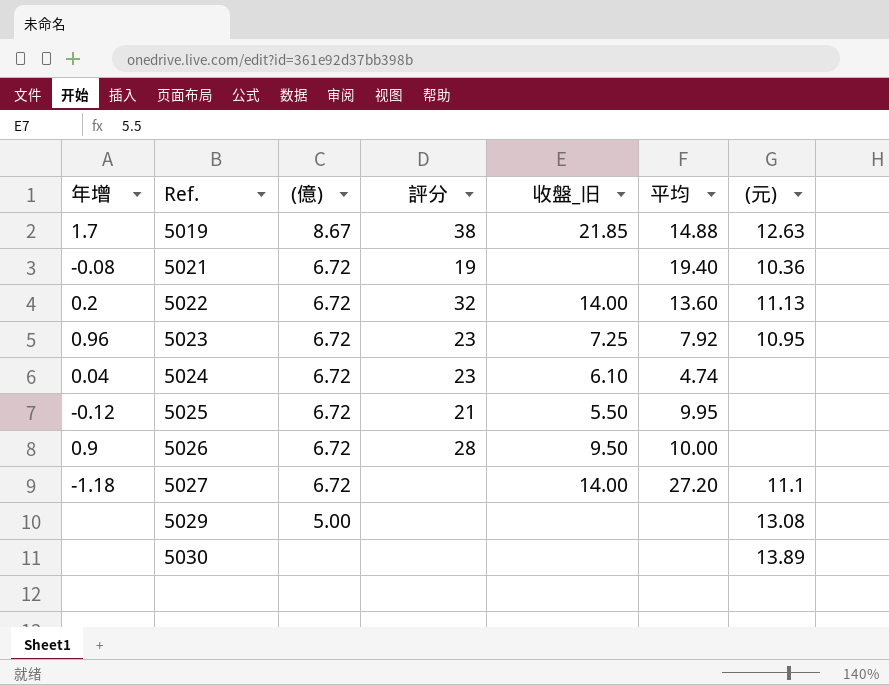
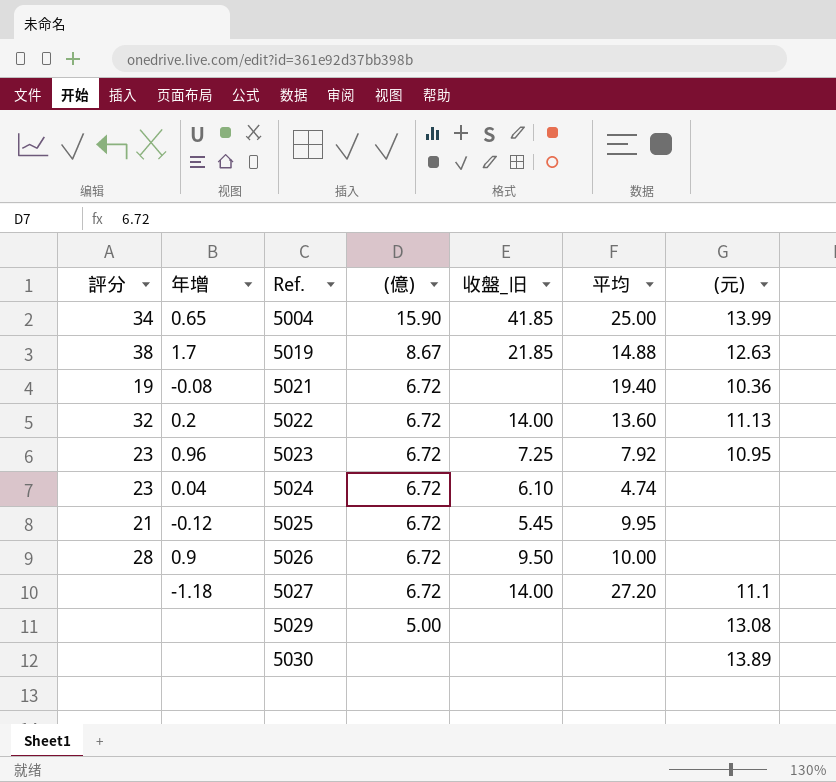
column 評分 | position: 4 -> 1
row 5004: none -> 34 | 0.65 | 15.90 | 41.85 | 25.00 | 13.99
5025 | 收盤_旧: 5.50 -> 5.45

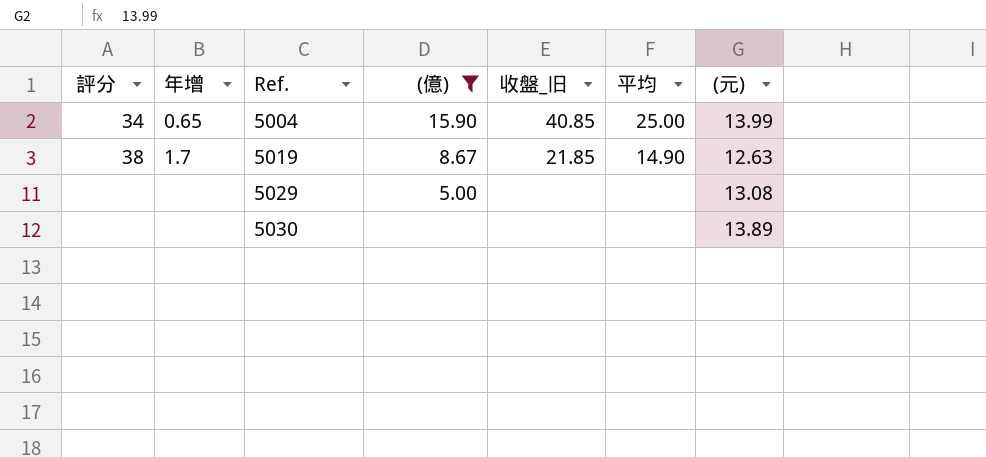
filter: none -> (億) != 6.72
5004 | 收盤_旧: 41.85 -> 40.85
5019 | 平均: 14.88 -> 14.90

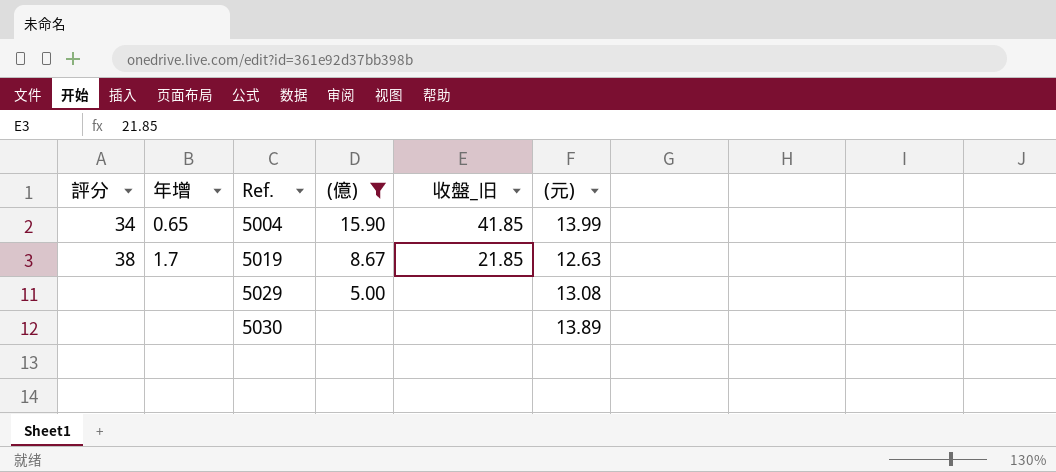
column 平均 | position: 6 -> none
5004 | 收盤_旧: 40.85 -> 41.85

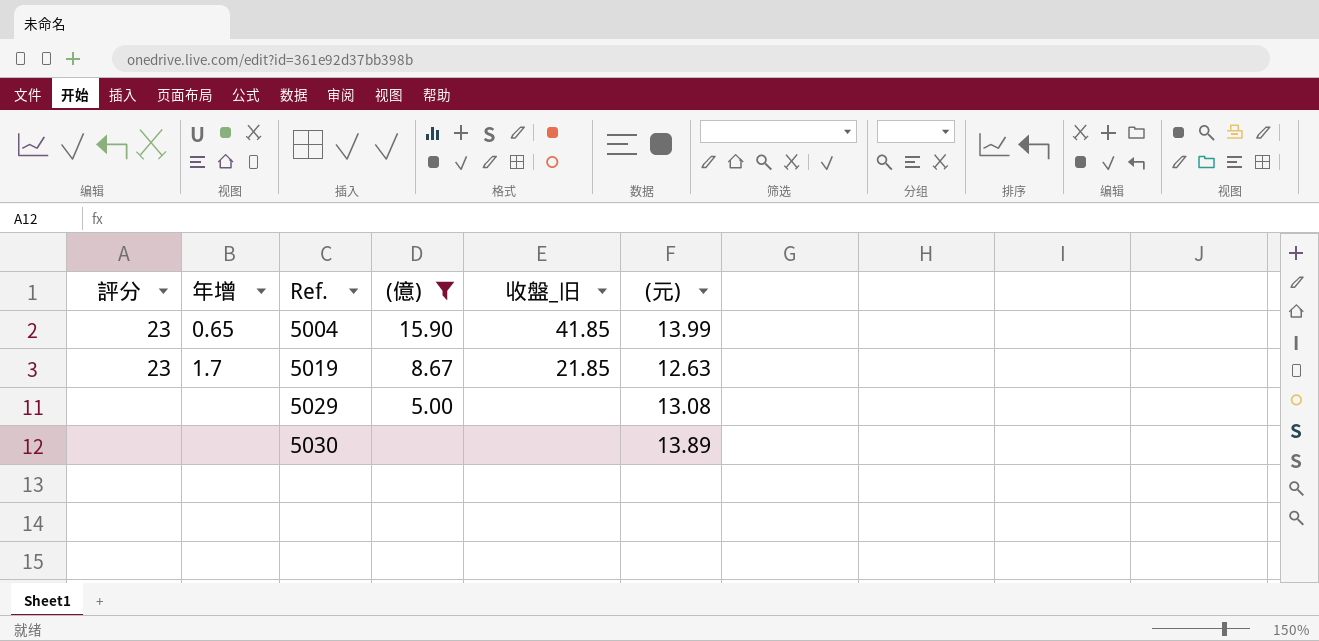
5004 | 評分: 34 -> 23
5019 | 評分: 38 -> 23

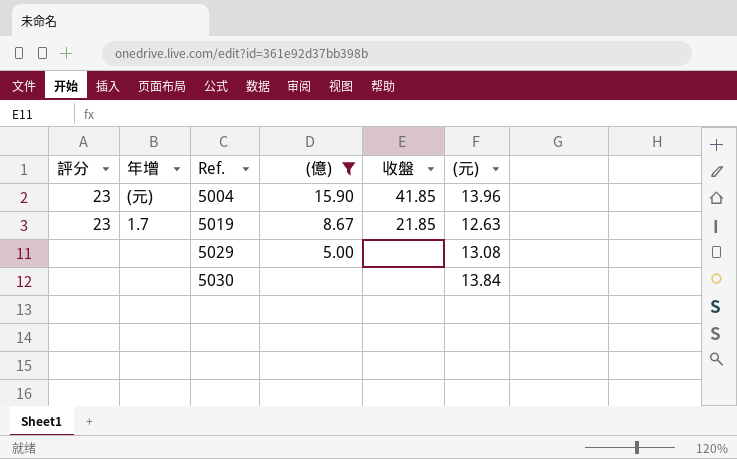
column name: 收盤_旧 -> 收盤
5004 | 年增: 0.65 -> (元)
5004 | (元): 13.99 -> 13.96
5030 | (元): 13.89 -> 13.84

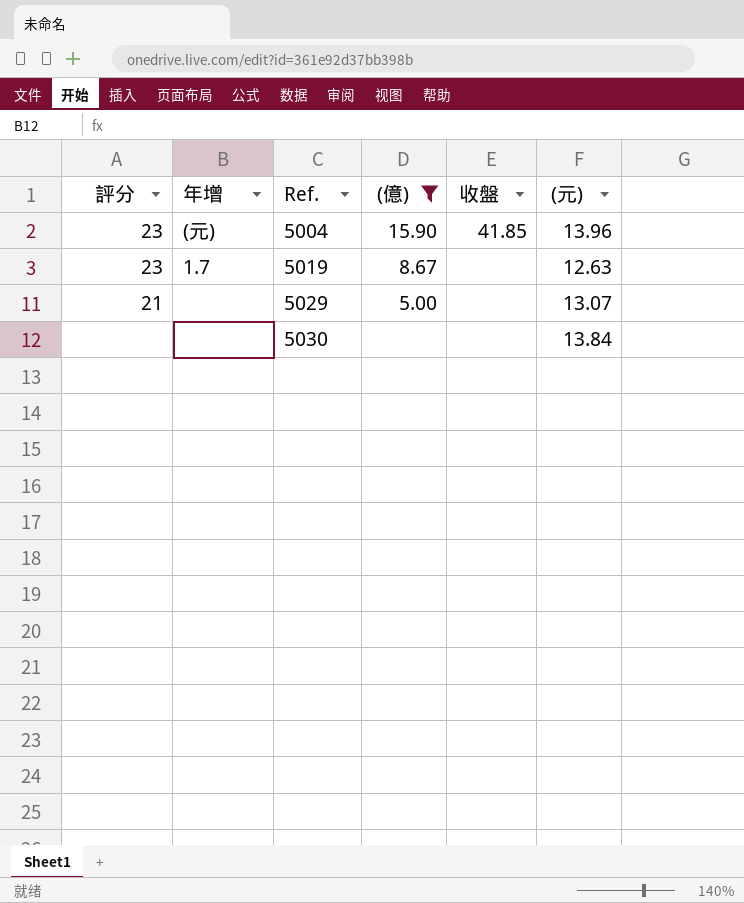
5019 | 收盤: 21.85 -> none
5029 | 評分: none -> 21
5029 | (元): 13.08 -> 13.07

